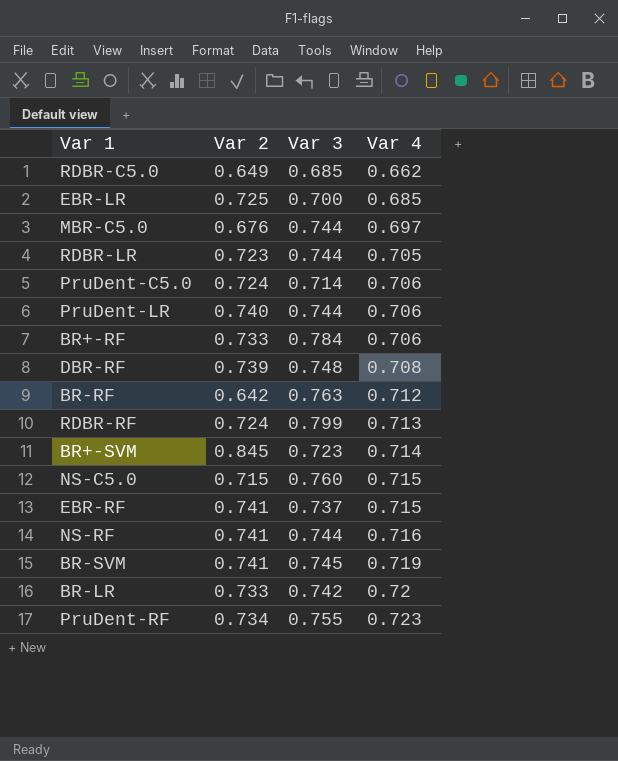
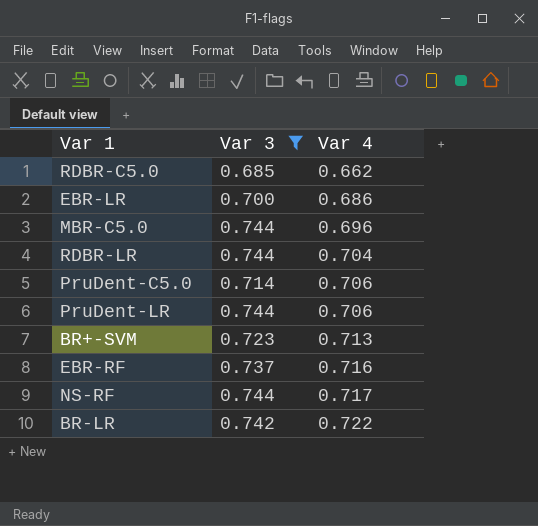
filter: none -> Var 3 <= 0.744
column Var 2 | position: 2 -> none
EBR-LR | Var 4: 0.685 -> 0.686
MBR-C5.0 | Var 4: 0.697 -> 0.696
RDBR-LR | Var 4: 0.705 -> 0.704
BR+-SVM | Var 4: 0.714 -> 0.713
EBR-RF | Var 4: 0.715 -> 0.716
NS-RF | Var 4: 0.716 -> 0.717
BR-LR | Var 4: 0.72 -> 0.722

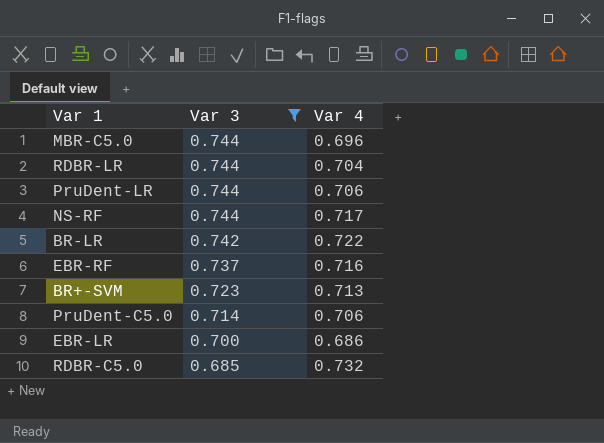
row order: Var 4 ascending -> Var 3 descending
RDBR-C5.0 | Var 4: 0.662 -> 0.732

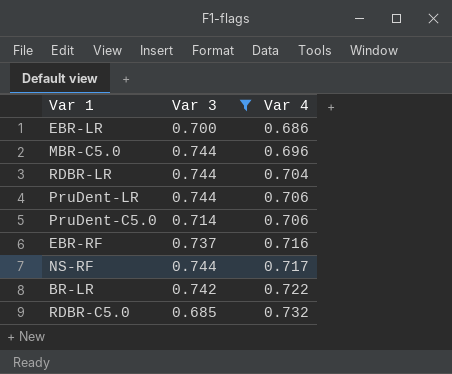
row order: Var 3 descending -> Var 4 ascending
row BR+-SVM: 0.723 | 0.713 -> none

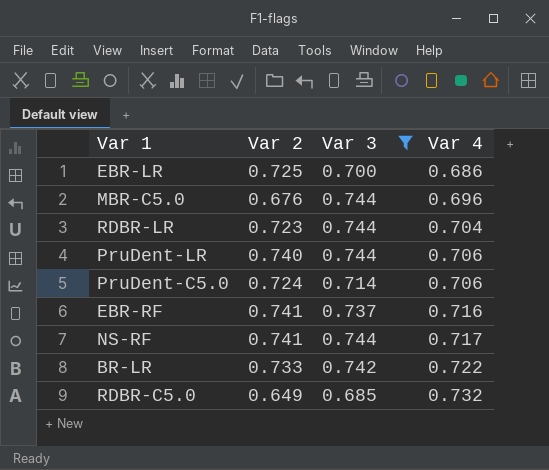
column Var 2 | position: none -> 2

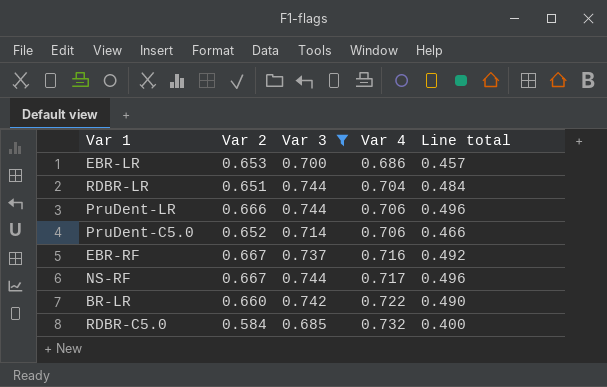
column Line total | formula: none -> [Var 2] * [Var 3]
row MBR-C5.0: 0.676 | 0.744 | 0.696 -> none
EBR-LR | Var 2: 0.725 -> 0.653
RDBR-LR | Var 2: 0.723 -> 0.651
PruDent-LR | Var 2: 0.740 -> 0.666
PruDent-C5.0 | Var 2: 0.724 -> 0.652
EBR-RF | Var 2: 0.741 -> 0.667
NS-RF | Var 2: 0.741 -> 0.667
BR-LR | Var 2: 0.733 -> 0.660
RDBR-C5.0 | Var 2: 0.649 -> 0.584

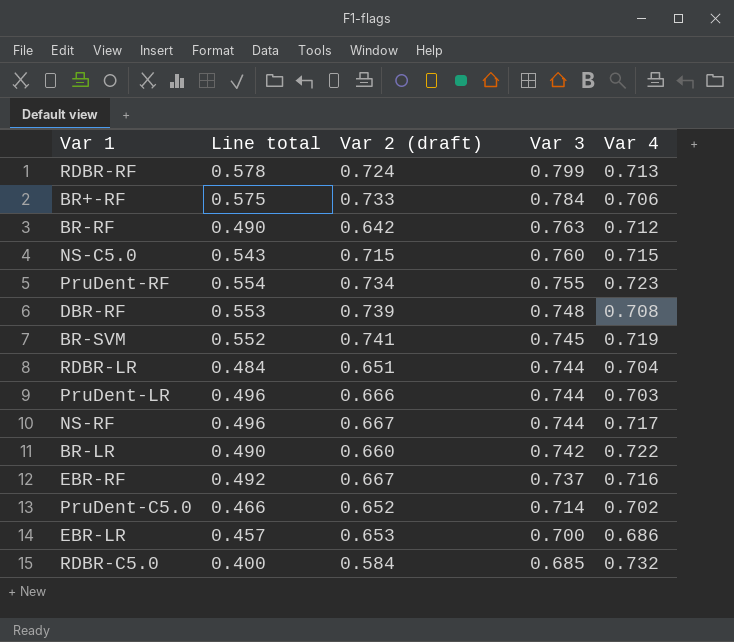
filter: Var 3 <= 0.744 -> none
row order: Var 4 ascending -> Var 3 descending
column Line total | position: 5 -> 2
column name: Var 2 -> Var 2 (draft)
PruDent-LR | Var 4: 0.706 -> 0.703
PruDent-C5.0 | Var 4: 0.706 -> 0.702

